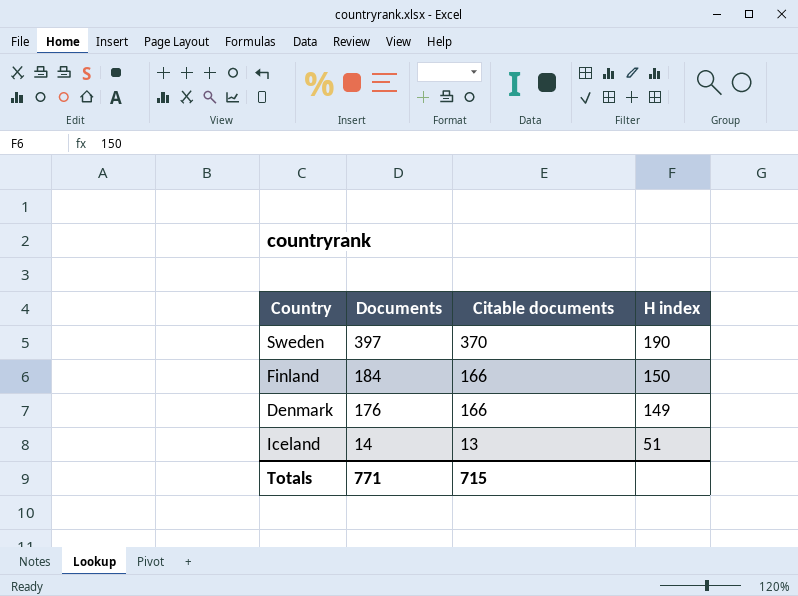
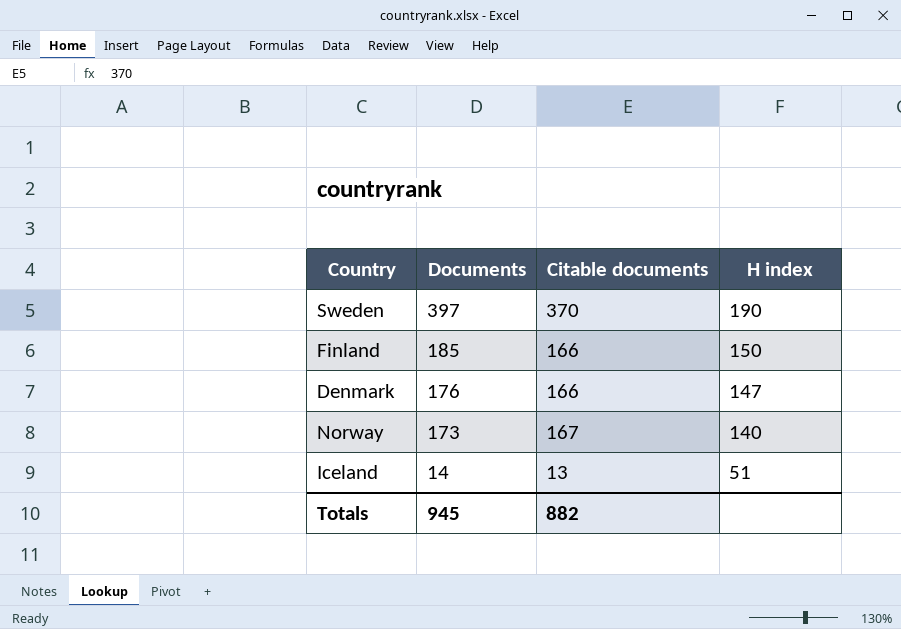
Finland | Documents: 184 -> 185
Denmark | H index: 149 -> 147
row Norway: none -> 173 | 167 | 140
Totals | Documents: 771 -> 945
Totals | Citable documents: 715 -> 882

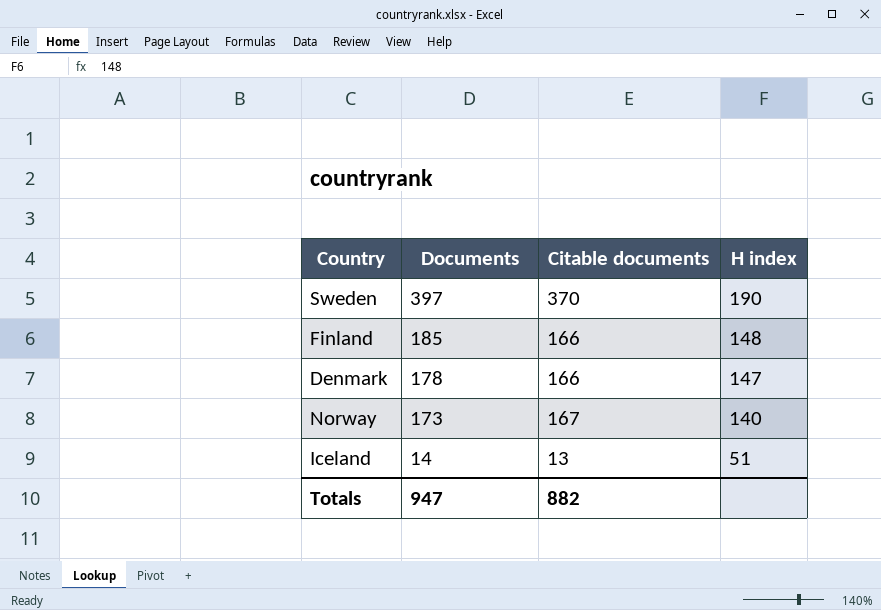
Finland | H index: 150 -> 148
Denmark | Documents: 176 -> 178
Totals | Documents: 945 -> 947

